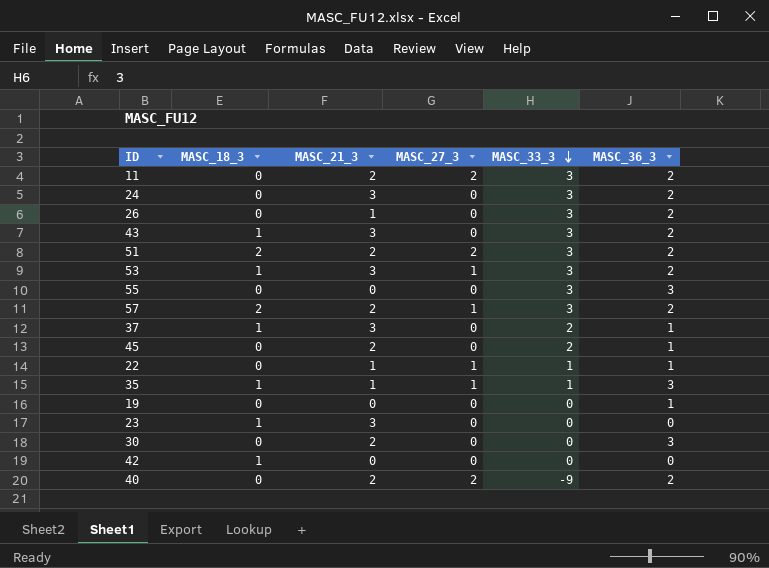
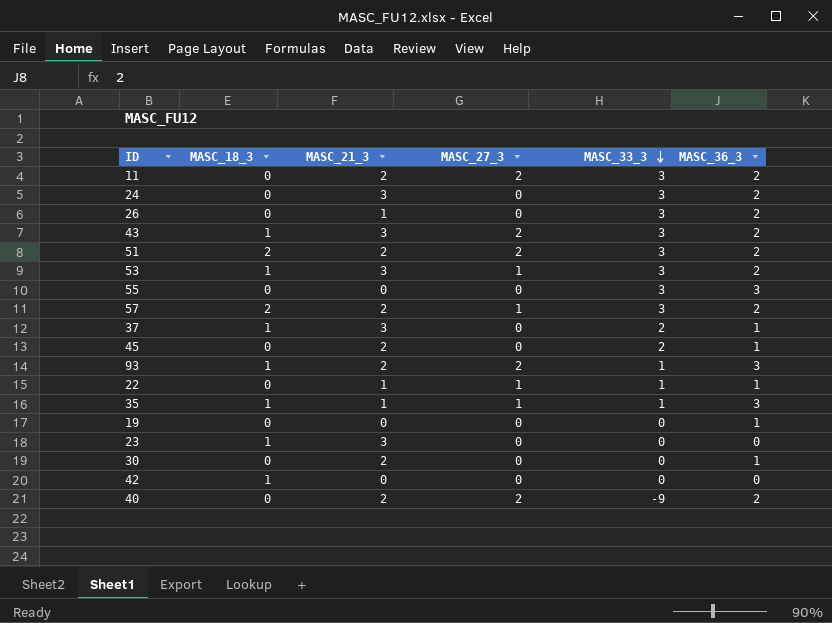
43 | MASC_27_3: 0 -> 2
row 93: none -> 1 | 2 | 2 | 1 | 3
30 | MASC_36_3: 3 -> 1

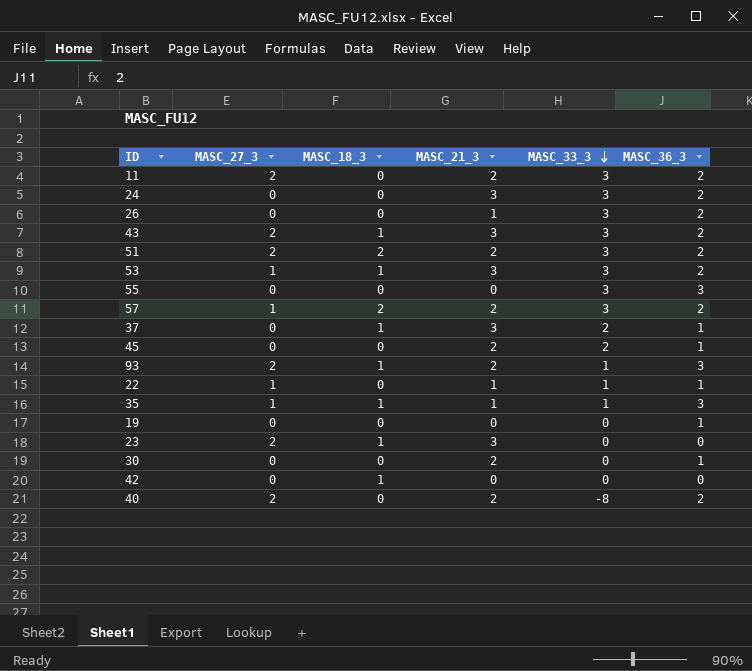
column MASC_27_3 | position: 4 -> 2
23 | MASC_27_3: 0 -> 2
40 | MASC_33_3: -9 -> -8

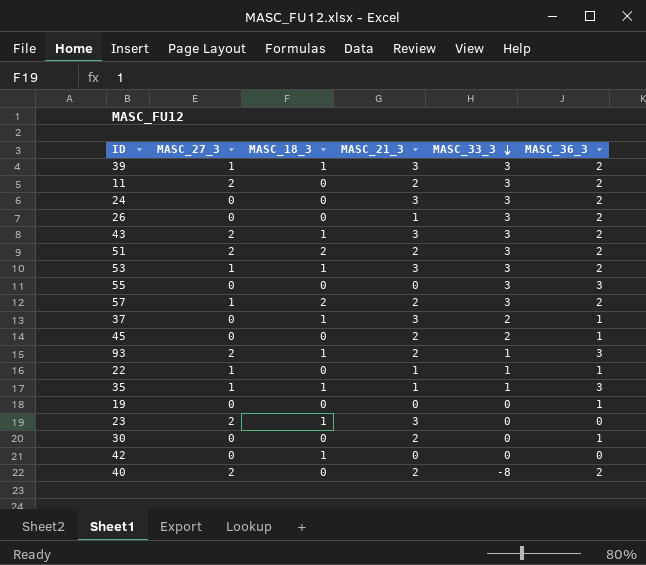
row 39: none -> 1 | 1 | 3 | 3 | 2

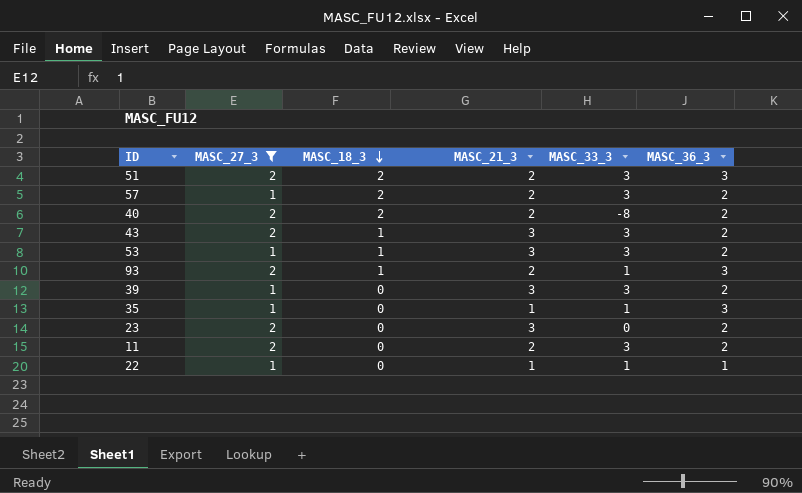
filter: none -> MASC_27_3 != 0
row order: MASC_33_3 descending -> MASC_18_3 descending
51 | MASC_36_3: 2 -> 3
40 | MASC_18_3: 0 -> 2
39 | MASC_18_3: 1 -> 0
35 | MASC_18_3: 1 -> 0
23 | MASC_18_3: 1 -> 0
23 | MASC_36_3: 0 -> 2

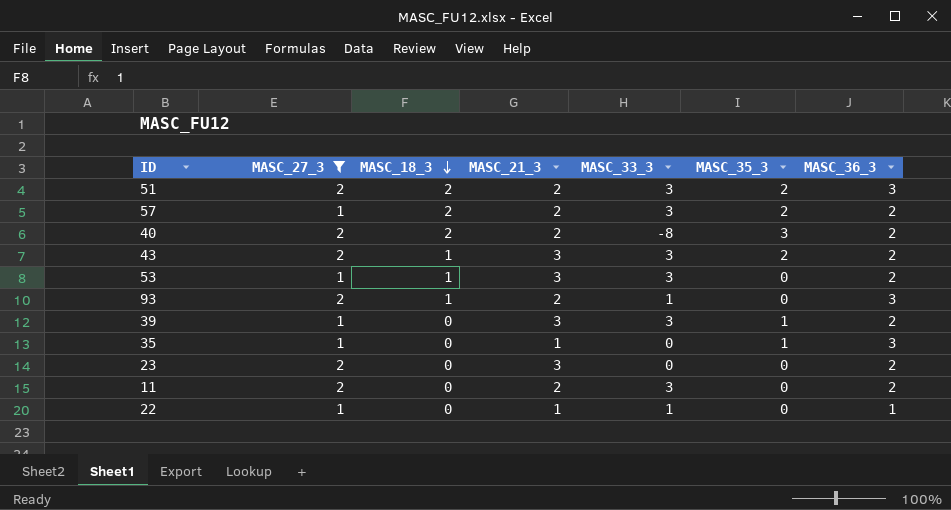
column MASC_35_3 | position: none -> 6
35 | MASC_33_3: 1 -> 0

